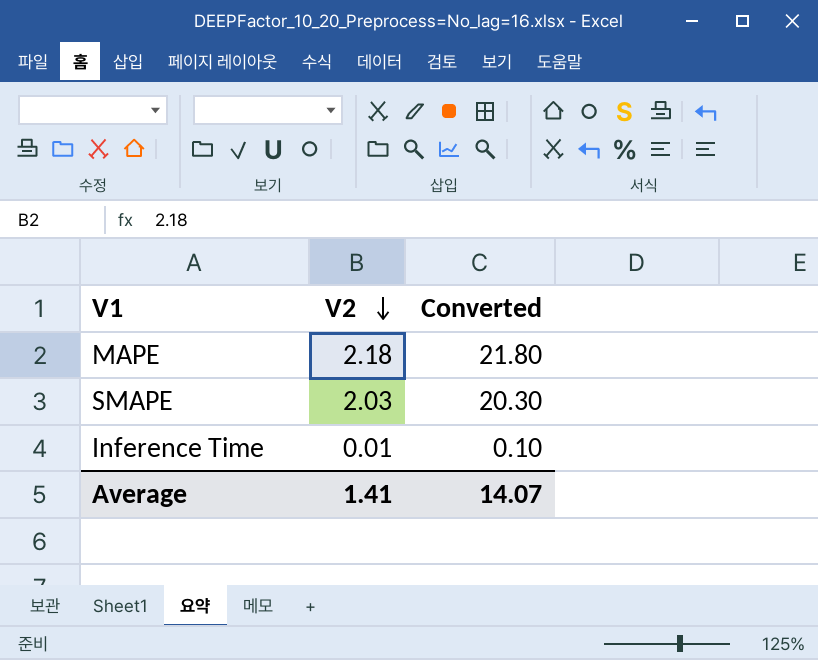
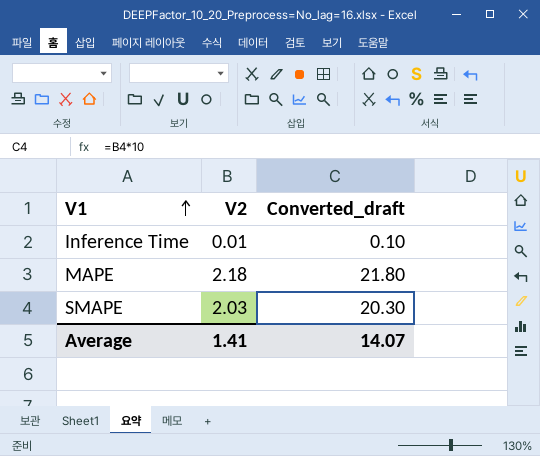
row order: V2 descending -> V1 ascending
column name: Converted -> Converted_draft

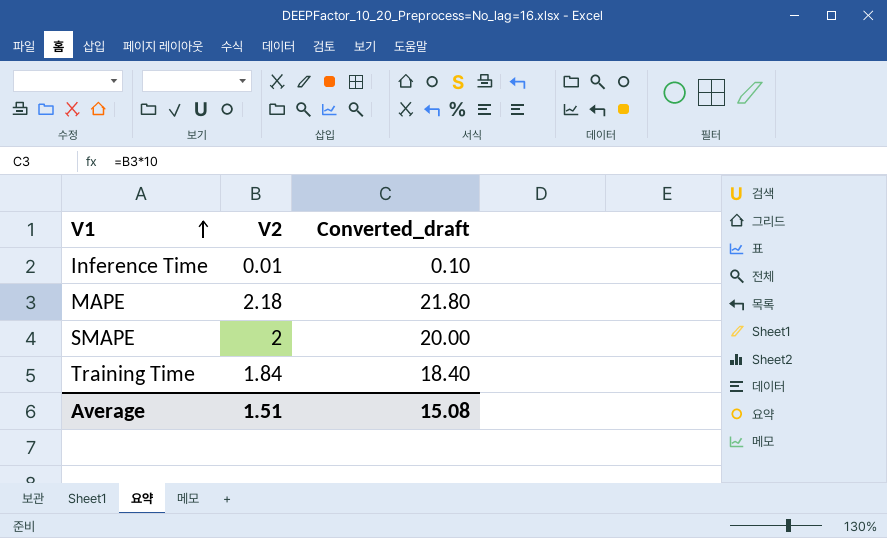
SMAPE | V2: 2.03 -> 2
SMAPE | Converted_draft: 20.30 -> 20.00
row Training Time: none -> 1.84 | 18.40
Average | V2: 1.41 -> 1.51
Average | Converted_draft: 14.07 -> 15.08

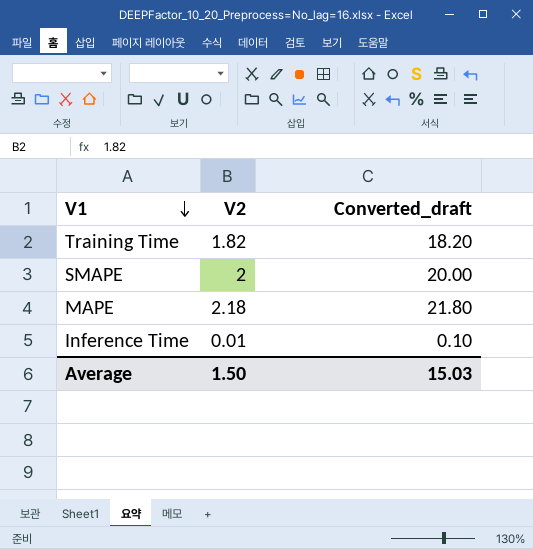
row order: V1 ascending -> V1 descending
Training Time | V2: 1.84 -> 1.82
Training Time | Converted_draft: 18.40 -> 18.20
Average | V2: 1.51 -> 1.50
Average | Converted_draft: 15.08 -> 15.03

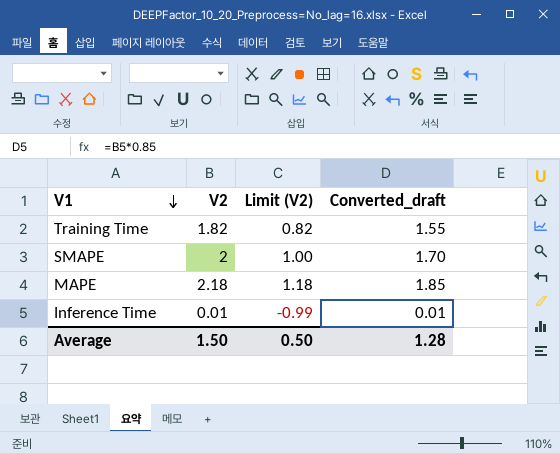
column Limit (V2) | formula: none -> [V2] - 1
column Converted_draft | formula: [V2] * 10 -> [V2] * 0.85
Average | Converted_draft: 15.03 -> 1.28

